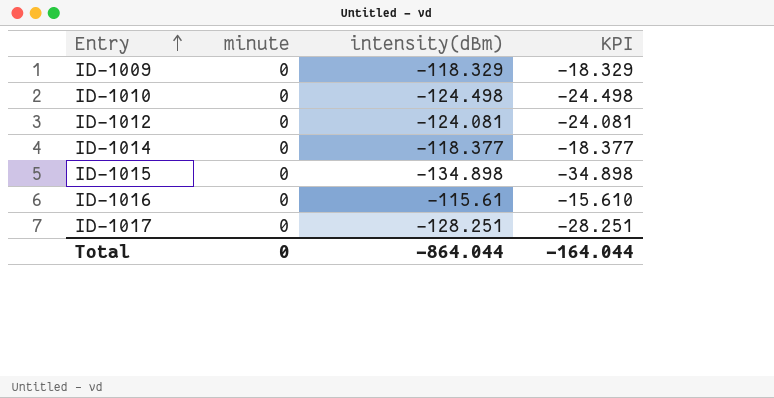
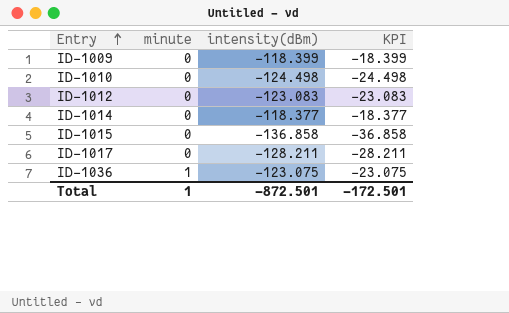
row ID-1016: 0 | -115.61 | -15.610 -> none
ID-1009 | intensity(dBm): -118.329 -> -118.399
ID-1009 | KPI: -18.329 -> -18.399
ID-1012 | intensity(dBm): -124.081 -> -123.083
ID-1012 | KPI: -24.081 -> -23.083
ID-1015 | intensity(dBm): -134.898 -> -136.858
ID-1015 | KPI: -34.898 -> -36.858
ID-1017 | intensity(dBm): -128.251 -> -128.211
ID-1017 | KPI: -28.251 -> -28.211
row ID-1036: none -> 1 | -123.075 | -23.075
Total | minute: 0 -> 1
Total | intensity(dBm): -864.044 -> -872.501
Total | KPI: -164.044 -> -172.501

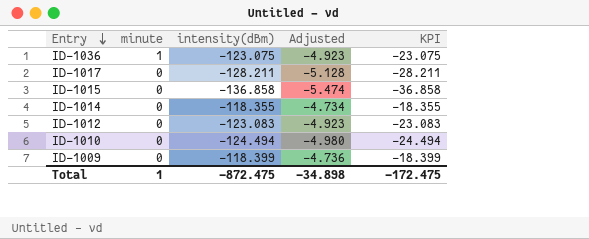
row order: Entry ascending -> Entry descending
column Adjusted | formula: none -> [intensity(dBm)] * 0.04
ID-1014 | intensity(dBm): -118.377 -> -118.355
ID-1014 | KPI: -18.377 -> -18.355
ID-1010 | intensity(dBm): -124.498 -> -124.494
ID-1010 | KPI: -24.498 -> -24.494
Total | intensity(dBm): -872.501 -> -872.475
Total | KPI: -172.501 -> -172.475

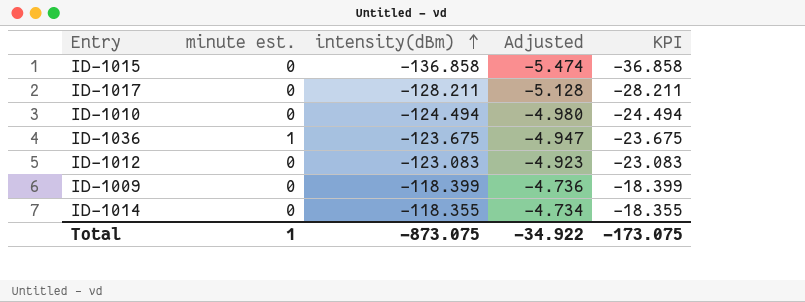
row order: Entry descending -> intensity(dBm) ascending
column name: minute -> minute est.
ID-1036 | intensity(dBm): -123.075 -> -123.675
ID-1036 | Adjusted: -4.923 -> -4.947
ID-1036 | KPI: -23.075 -> -23.675
Total | intensity(dBm): -872.475 -> -873.075
Total | Adjusted: -34.898 -> -34.922
Total | KPI: -172.475 -> -173.075

